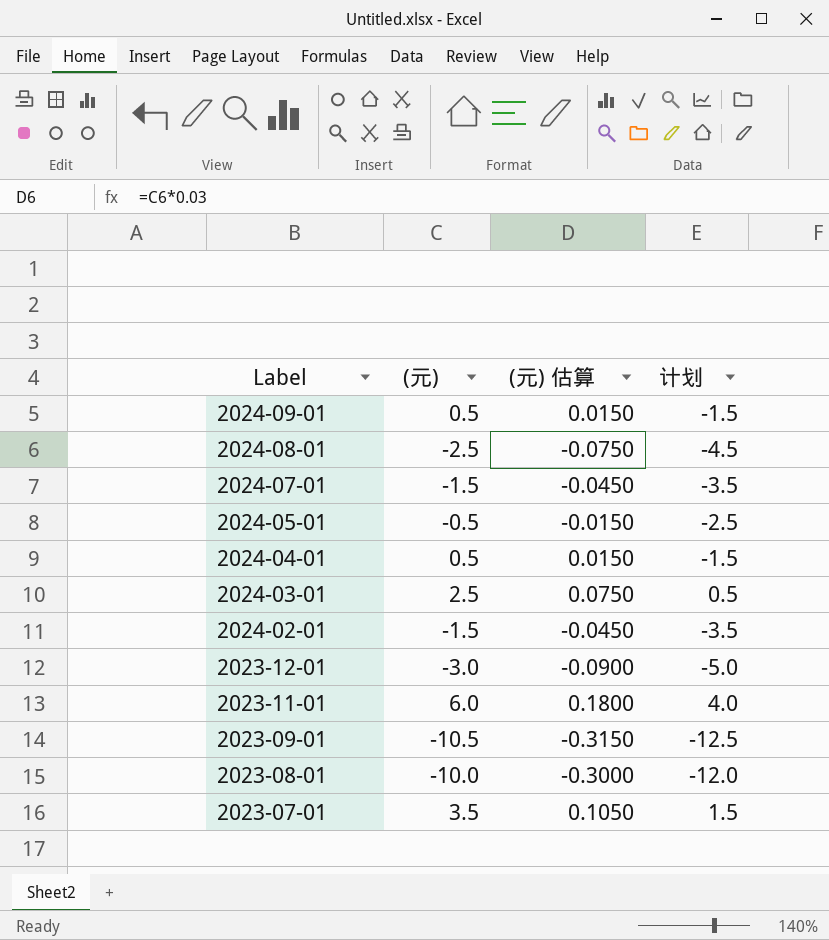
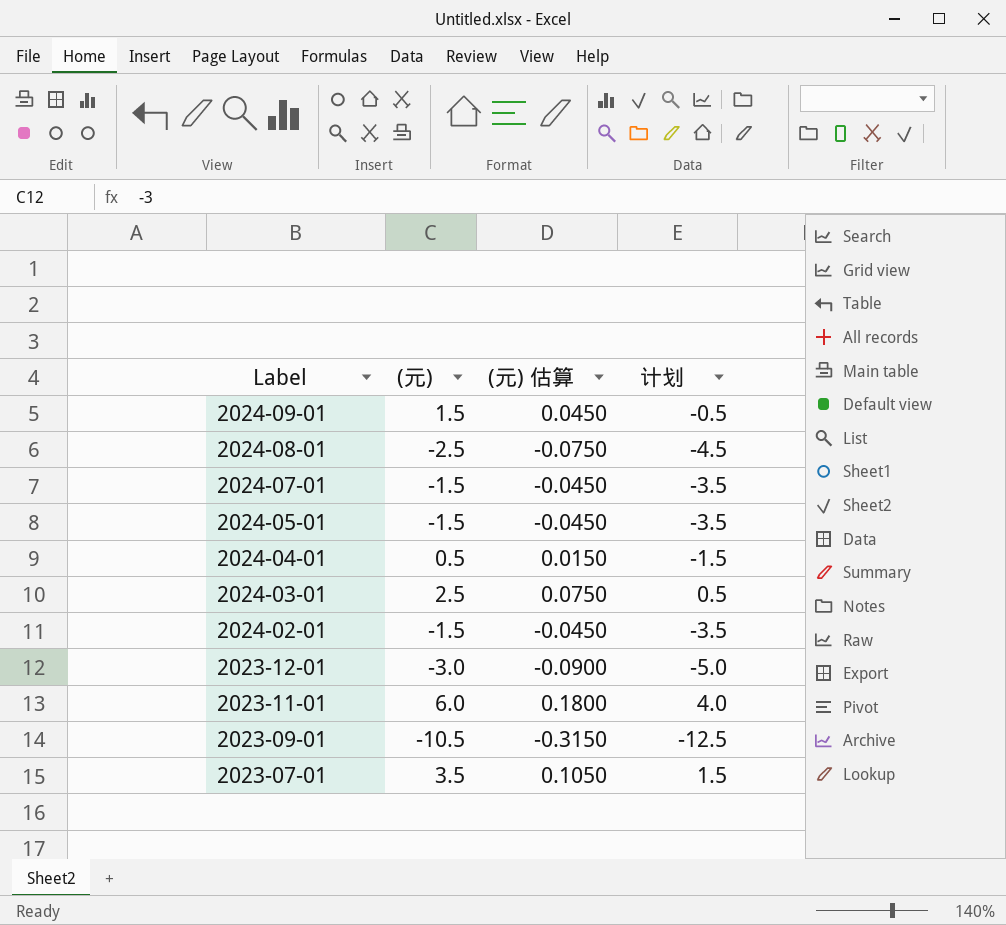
row 2023-08-01: -10.0 | -0.3000 | -12.0 -> none
2024-09-01 | (元): 0.5 -> 1.5
2024-09-01 | (元) 估算: 0.0150 -> 0.0450
2024-09-01 | 计划: -1.5 -> -0.5
2024-05-01 | (元): -0.5 -> -1.5
2024-05-01 | (元) 估算: -0.0150 -> -0.0450
2024-05-01 | 计划: -2.5 -> -3.5

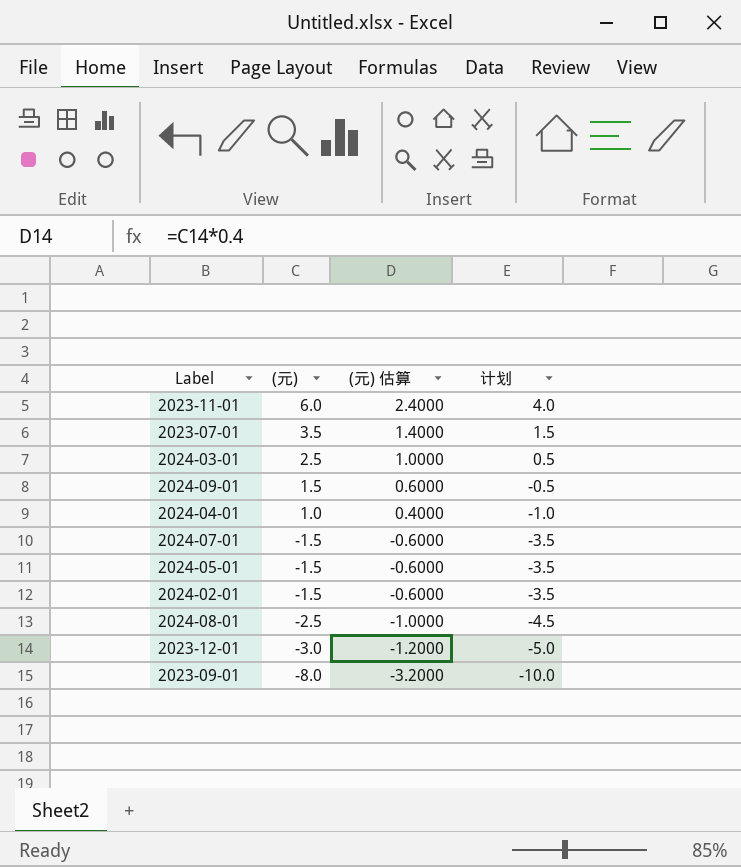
row order: Label descending -> (元) descending
column (元) 估算 | formula: [(元)] * 0.03 -> [(元)] * 0.4
2024-04-01 | (元): 0.5 -> 1.0
2024-04-01 | 计划: -1.5 -> -1.0
2023-09-01 | (元): -10.5 -> -8.0
2023-09-01 | 计划: -12.5 -> -10.0

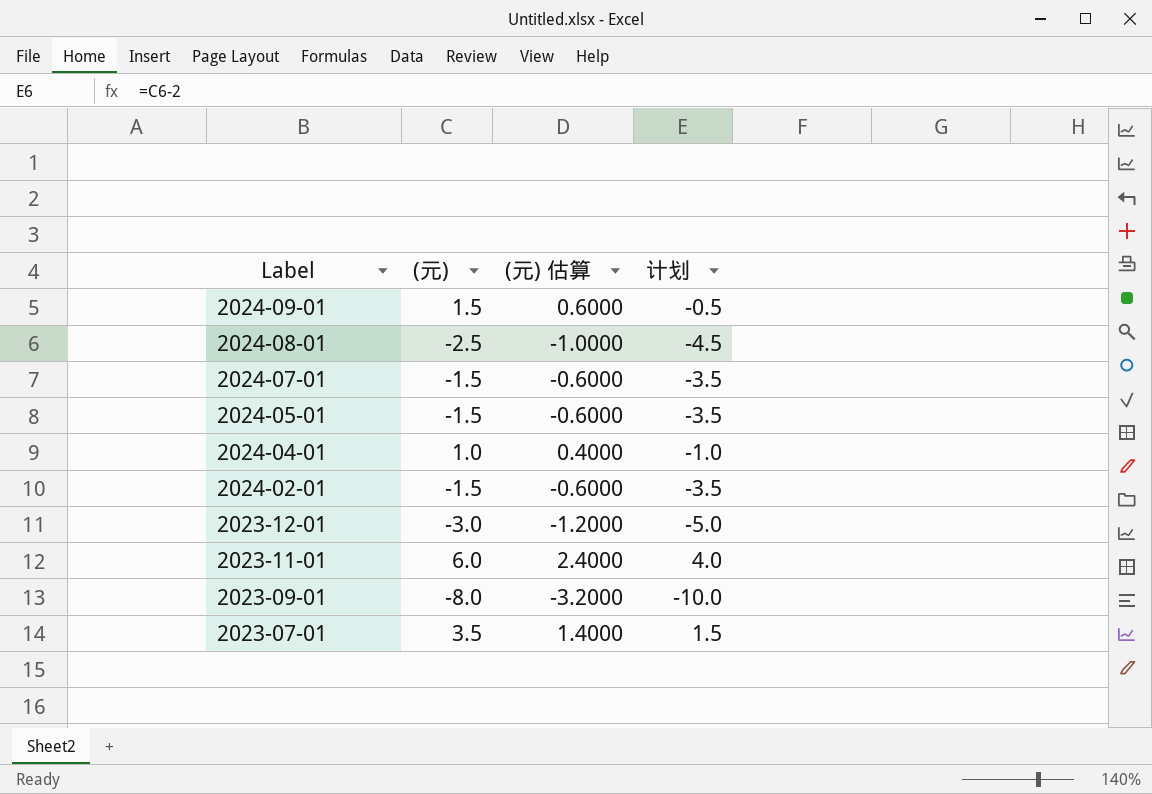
row order: (元) descending -> Label descending
row 2024-03-01: 2.5 | 1.0000 | 0.5 -> none

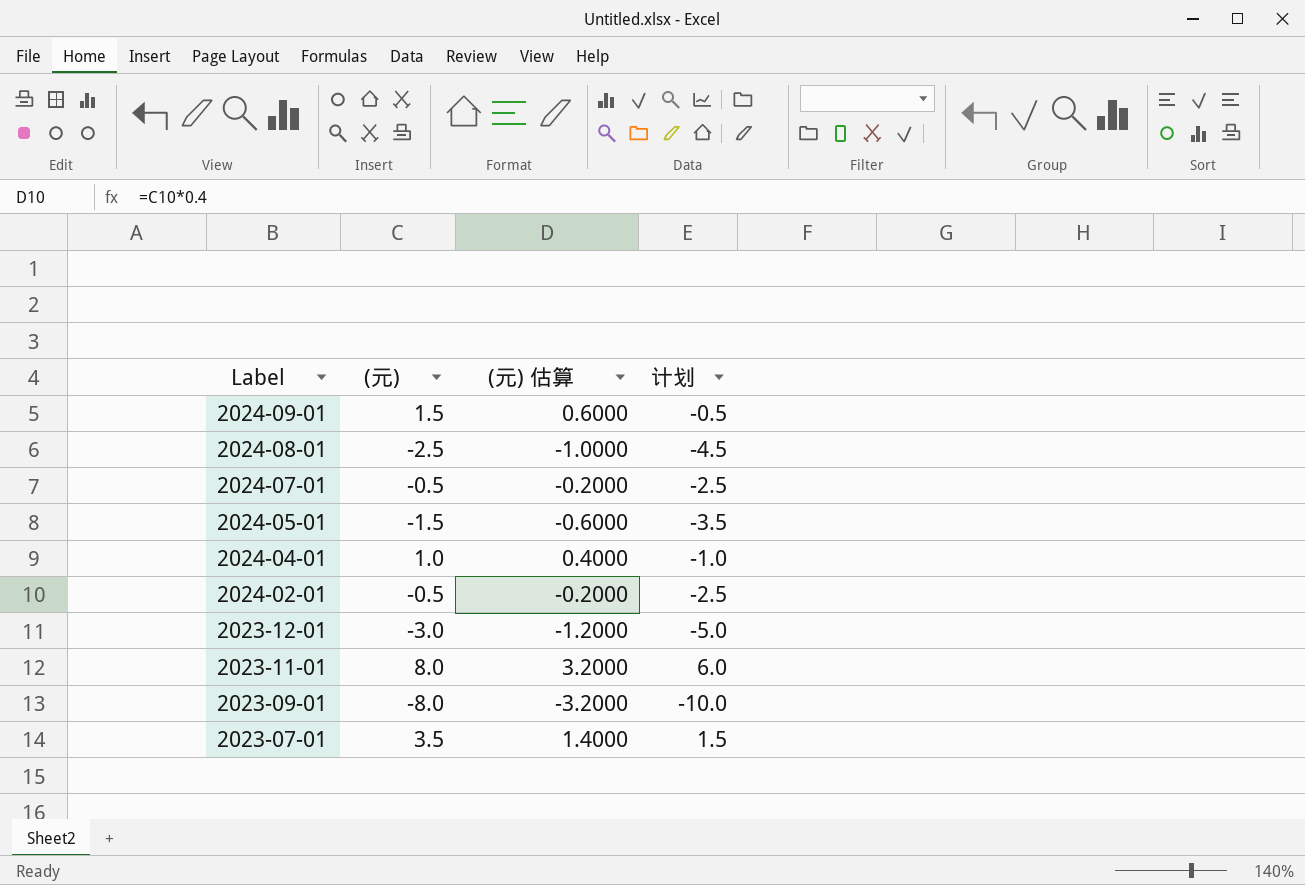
2024-07-01 | (元): -1.5 -> -0.5
2024-07-01 | (元) 估算: -0.6000 -> -0.2000
2024-07-01 | 计划: -3.5 -> -2.5
2024-02-01 | (元): -1.5 -> -0.5
2024-02-01 | (元) 估算: -0.6000 -> -0.2000
2024-02-01 | 计划: -3.5 -> -2.5
2023-11-01 | (元): 6.0 -> 8.0
2023-11-01 | (元) 估算: 2.4000 -> 3.2000
2023-11-01 | 计划: 4.0 -> 6.0

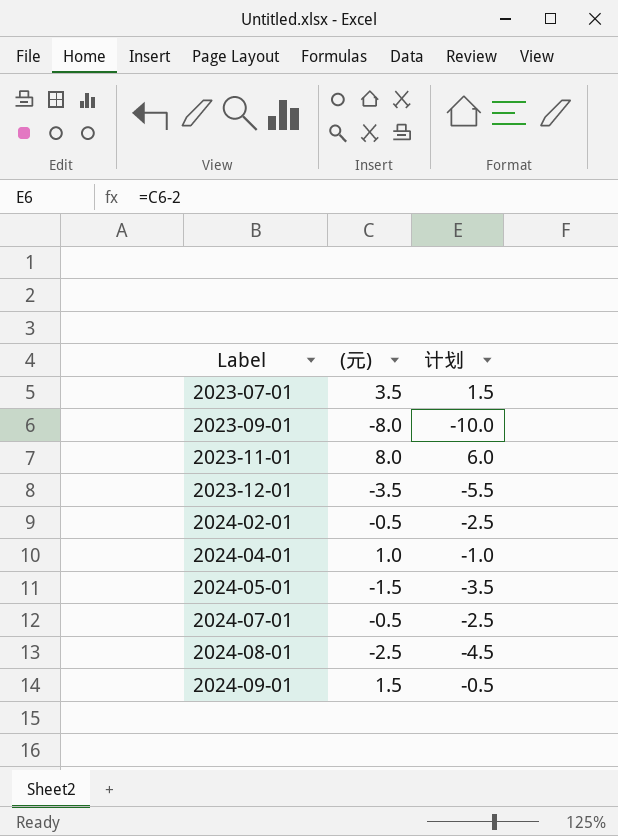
row order: Label descending -> Label ascending
column (元) 估算 | formula: [(元)] * 0.4 -> none
2023-12-01 | (元): -3.0 -> -3.5
2023-12-01 | 计划: -5.0 -> -5.5

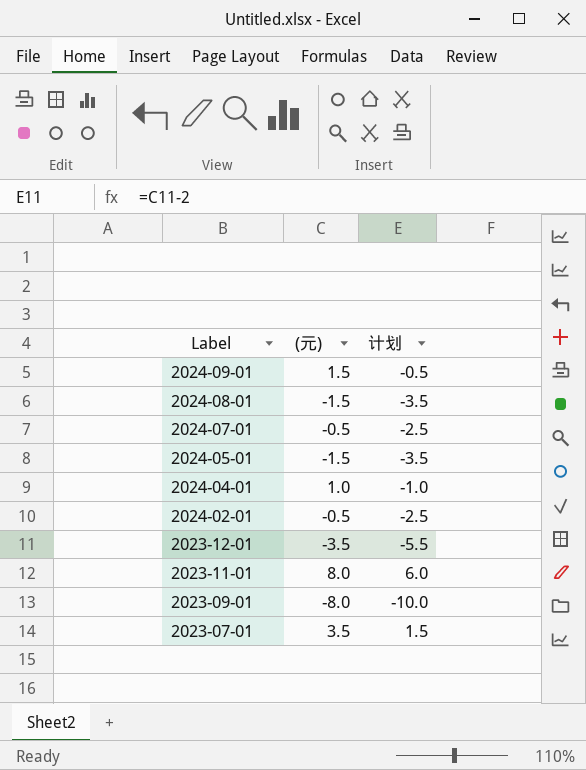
row order: Label ascending -> Label descending
2024-08-01 | (元): -2.5 -> -1.5
2024-08-01 | 计划: -4.5 -> -3.5

